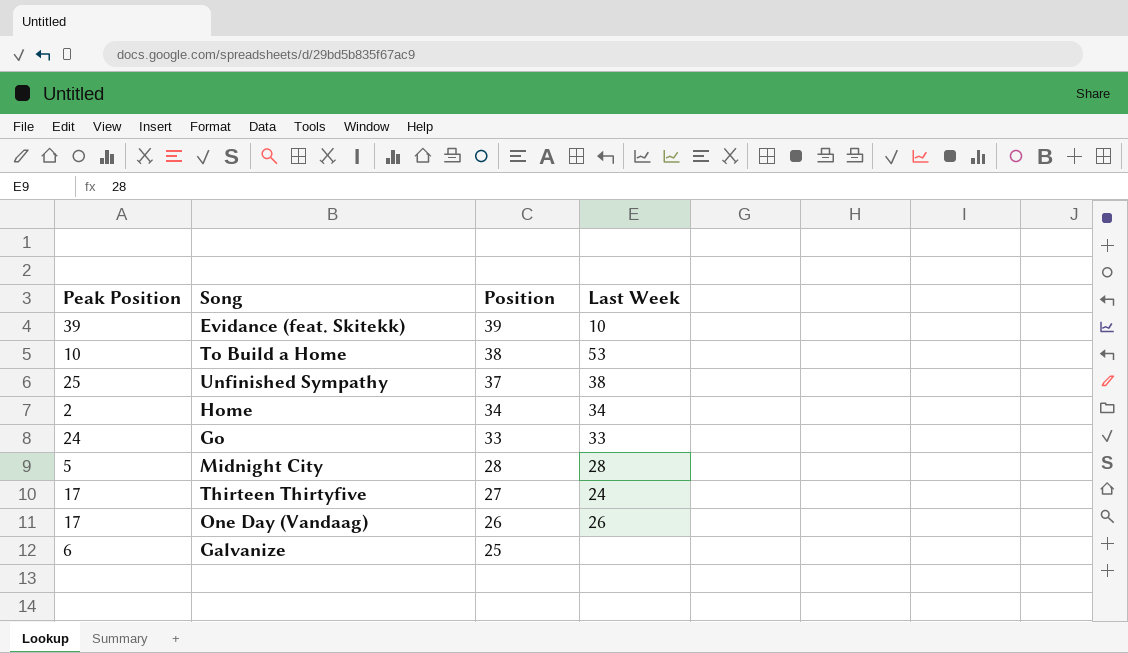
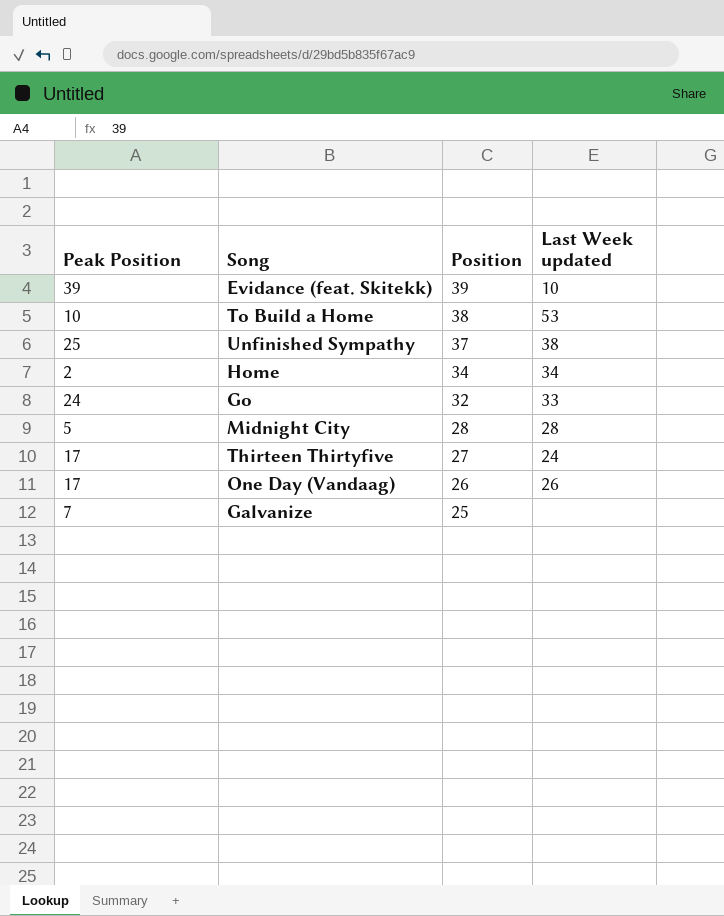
column name: Last Week -> Last Week updated
Go | Position: 33 -> 32
Galvanize | Peak Position: 6 -> 7

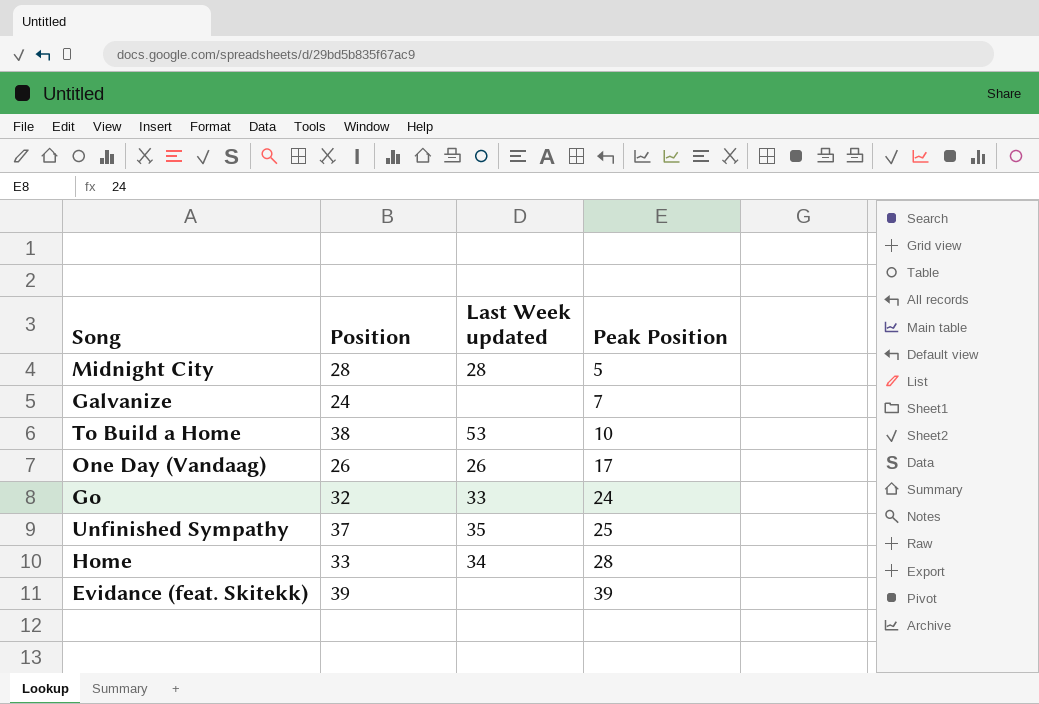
row order: Position descending -> Peak Position ascending
column Peak Position | position: 1 -> 4
row Thirteen Thirtyfive: 17 | 27 | 24 -> none
Galvanize | Position: 25 -> 24
Unfinished Sympathy | Last Week updated: 38 -> 35
Home | Position: 34 -> 33
Home | Peak Position: 2 -> 28
Evidance (feat. Skitekk) | Last Week updated: 10 -> none

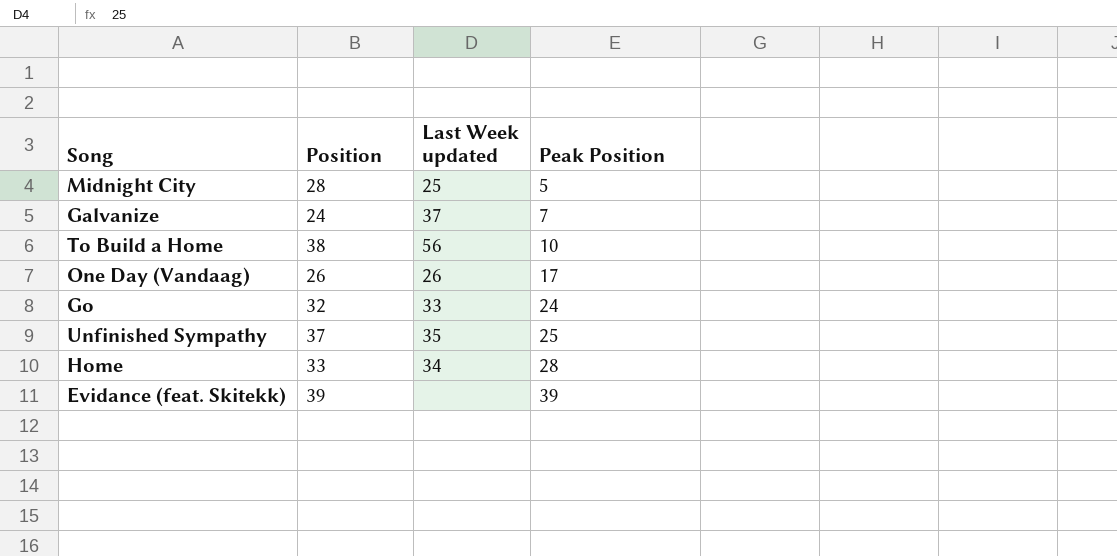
Midnight City | Last Week updated: 28 -> 25
Galvanize | Last Week updated: none -> 37
To Build a Home | Last Week updated: 53 -> 56

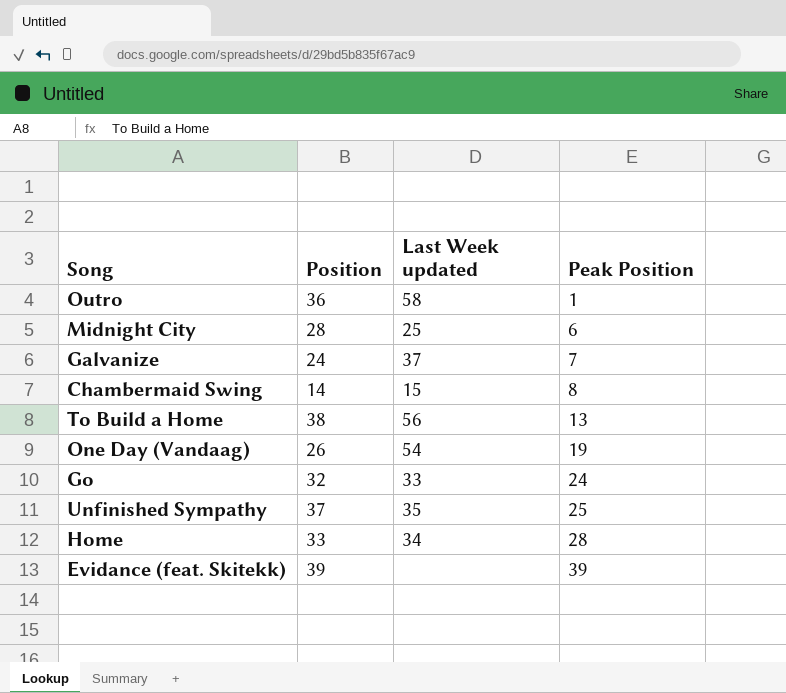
row Outro: none -> 36 | 58 | 1
Midnight City | Peak Position: 5 -> 6
row Chambermaid Swing: none -> 14 | 15 | 8
To Build a Home | Peak Position: 10 -> 13
One Day (Vandaag) | Last Week updated: 26 -> 54
One Day (Vandaag) | Peak Position: 17 -> 19

